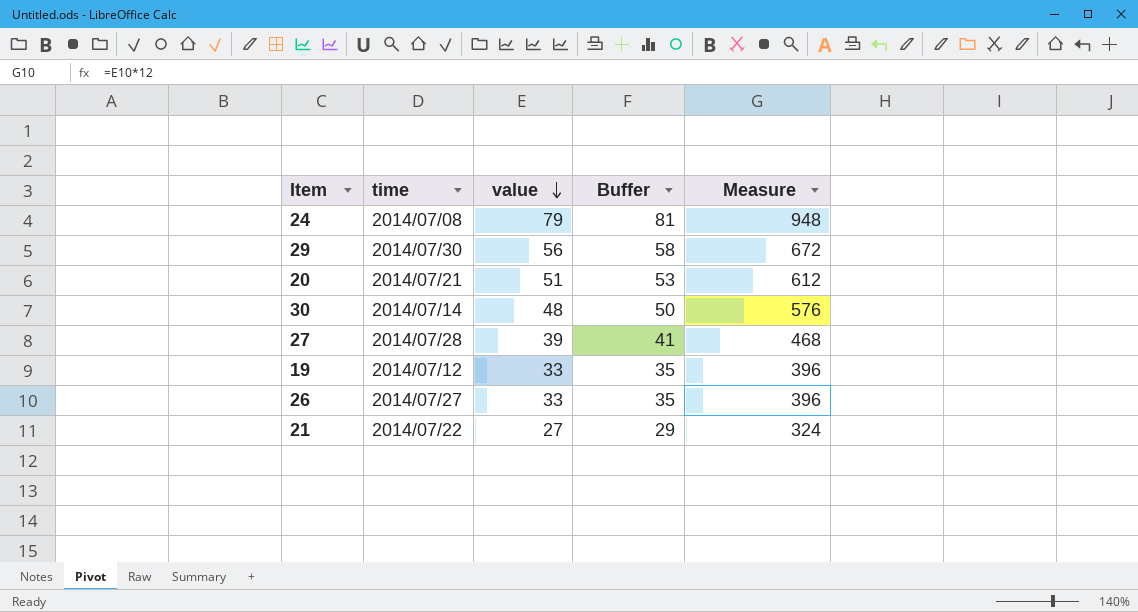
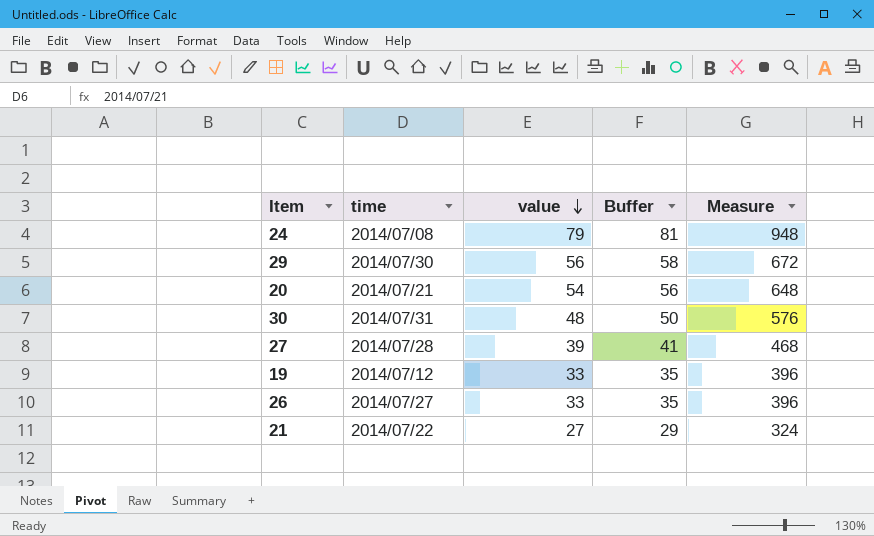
20 | value: 51 -> 54
20 | Buffer: 53 -> 56
20 | Measure: 612 -> 648
30 | time: 2014/07/14 -> 2014/07/31

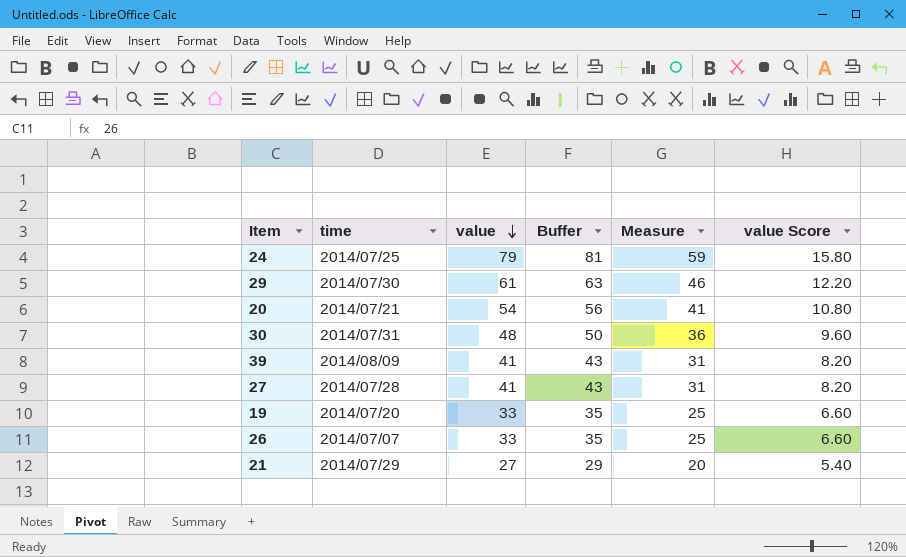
column Measure | formula: [value] * 12 -> [value] * 0.75
column value Score | formula: none -> [value] * 0.2
24 | time: 2014/07/08 -> 2014/07/25
29 | value: 56 -> 61
29 | Buffer: 58 -> 63
row 39: none -> 2014/08/09 | 41 | 43 | 31 | 8.20
27 | value: 39 -> 41
27 | Buffer: 41 -> 43
19 | time: 2014/07/12 -> 2014/07/20
26 | time: 2014/07/27 -> 2014/07/07
21 | time: 2014/07/22 -> 2014/07/29

